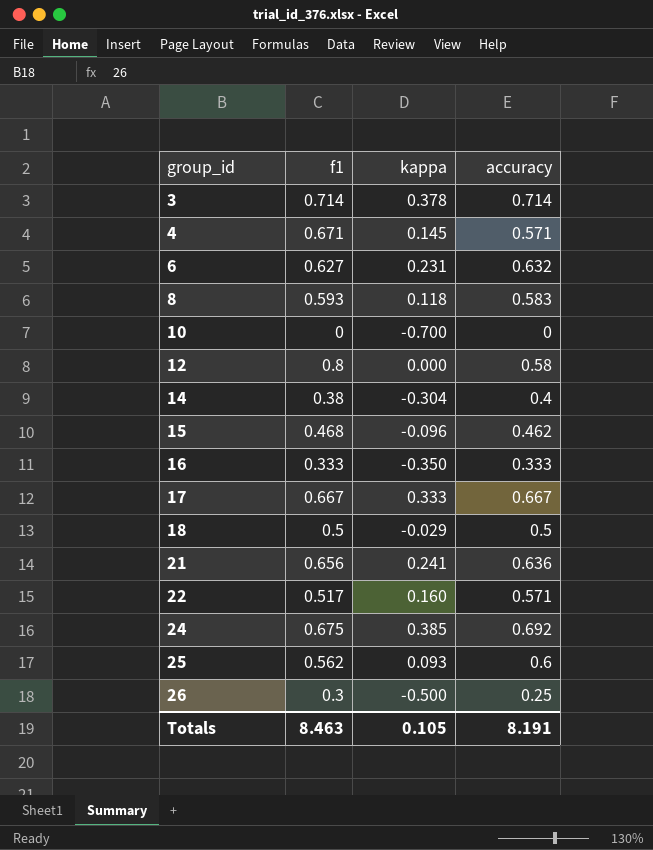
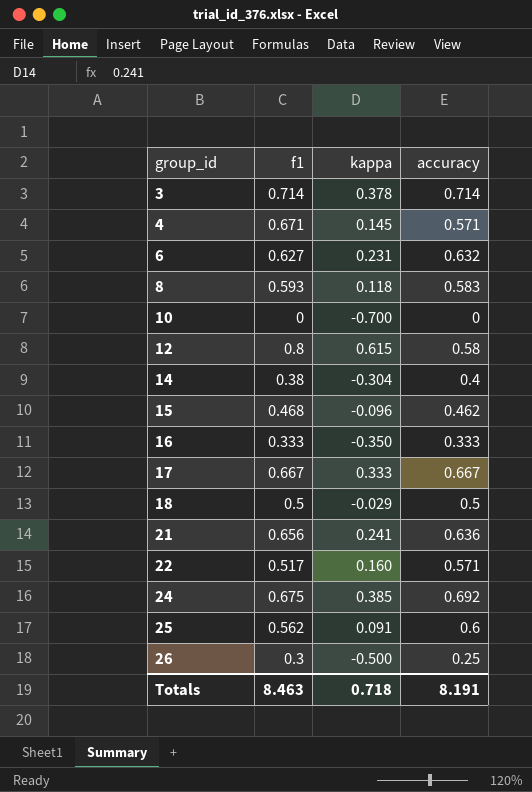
12 | kappa: 0.000 -> 0.615
25 | kappa: 0.093 -> 0.091
Totals | kappa: 0.105 -> 0.718

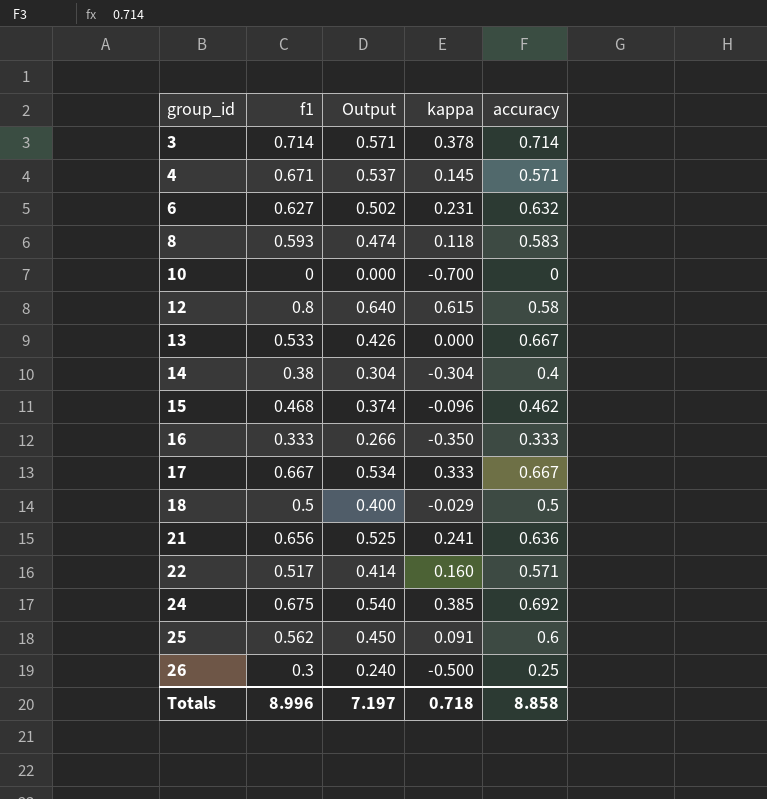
column Output | formula: none -> [f1] * 0.8
row 13: none -> 0.533 | 0.426 | 0.000 | 0.667
Totals | f1: 8.463 -> 8.996
Totals | accuracy: 8.191 -> 8.858

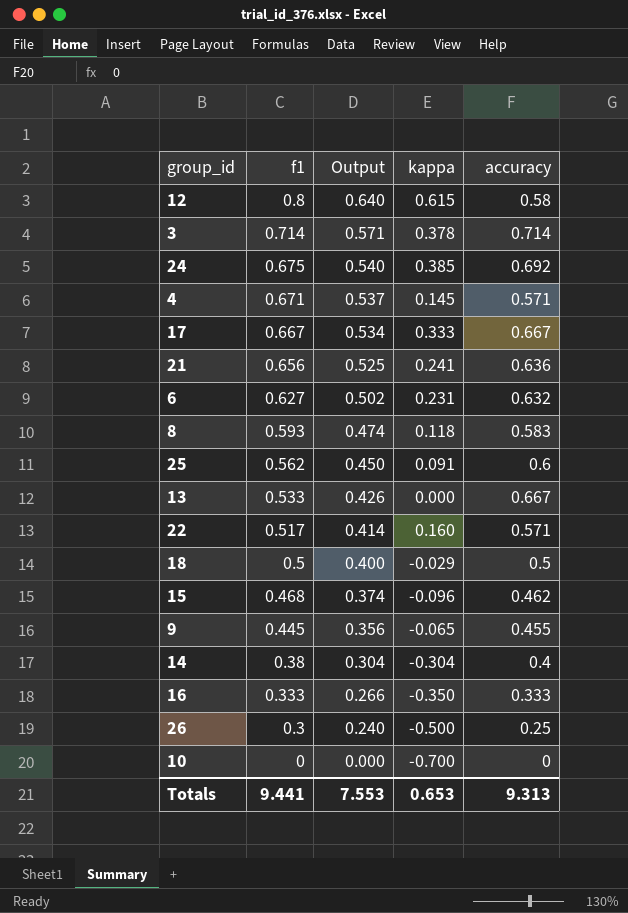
row order: group_id ascending -> f1 descending
row 9: none -> 0.445 | 0.356 | -0.065 | 0.455
Totals | f1: 8.996 -> 9.441
Totals | Output: 7.197 -> 7.553
Totals | kappa: 0.718 -> 0.653
Totals | accuracy: 8.858 -> 9.313

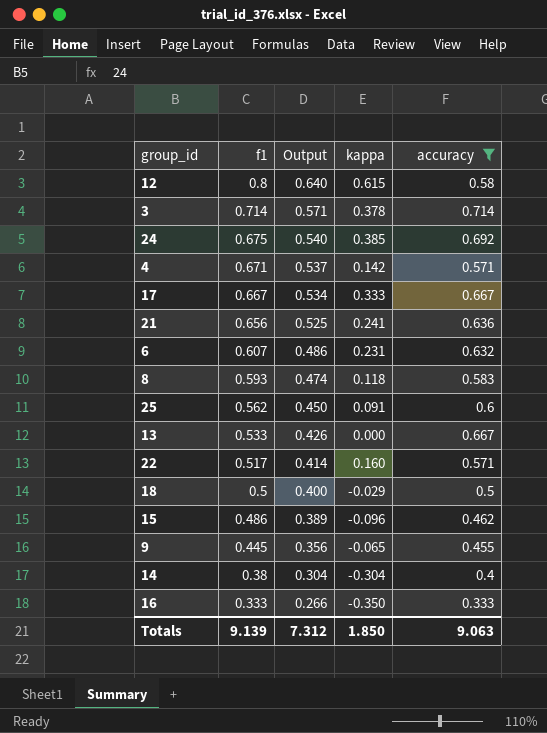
filter: none -> accuracy >= 0.333
4 | kappa: 0.145 -> 0.142
6 | f1: 0.627 -> 0.607
6 | Output: 0.502 -> 0.486
15 | f1: 0.468 -> 0.486
15 | Output: 0.374 -> 0.389
Totals | f1: 9.441 -> 9.139
Totals | Output: 7.553 -> 7.312
Totals | kappa: 0.653 -> 1.850
Totals | accuracy: 9.313 -> 9.063

